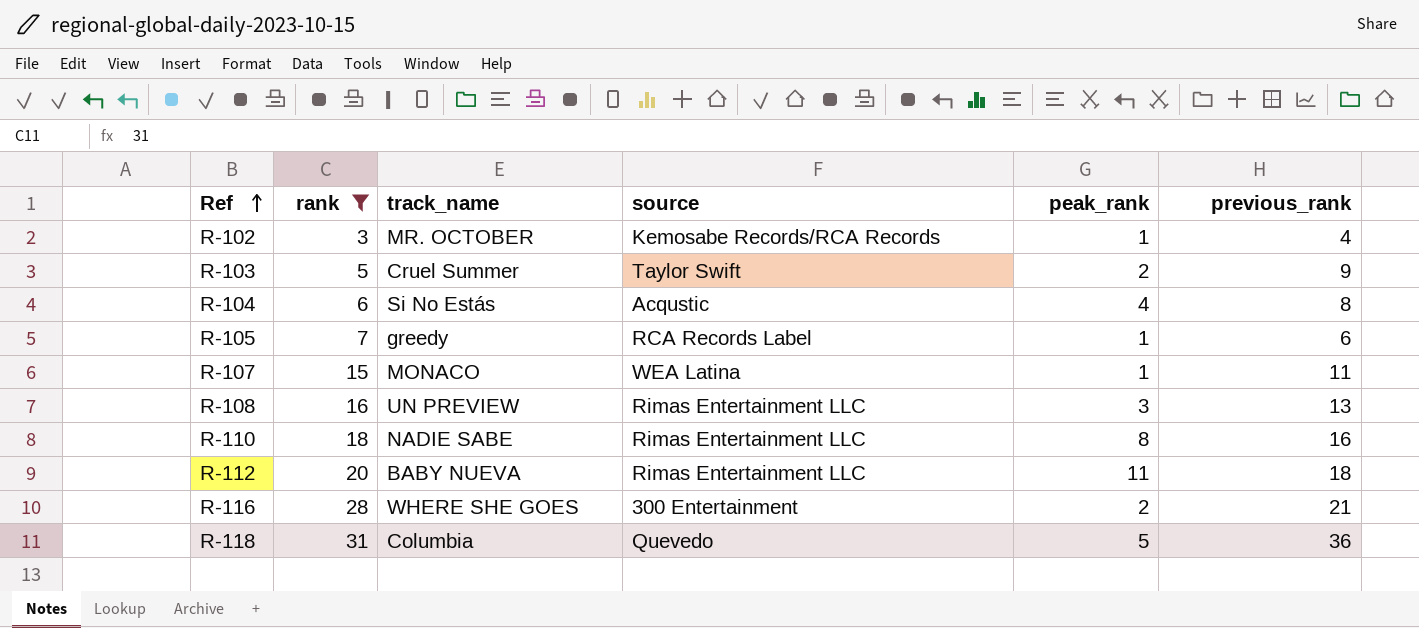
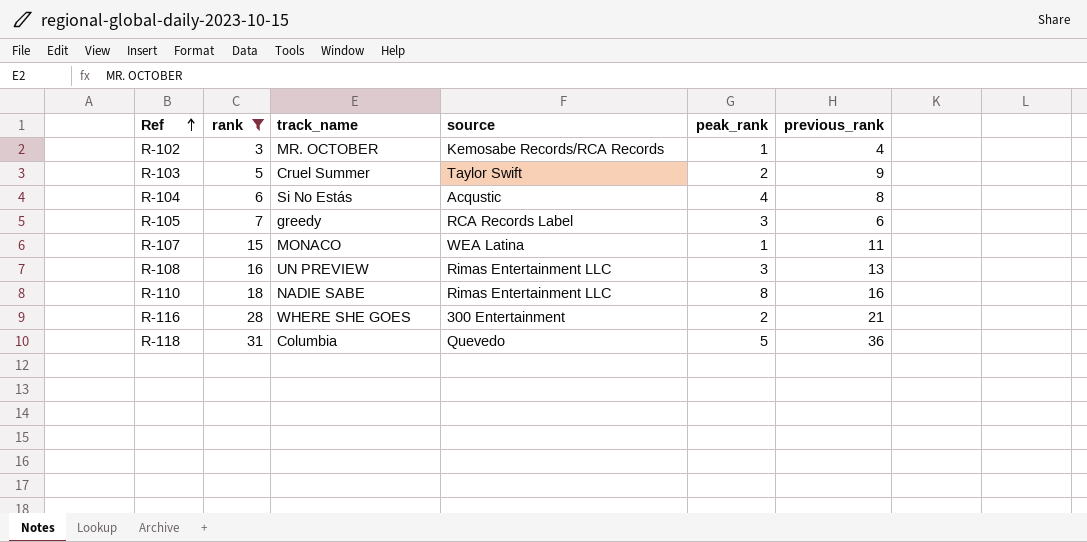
row R-112: 20 | BABY NUEVA | Rimas Entertainment LLC | 11 | 18 -> none
R-105 | peak_rank: 1 -> 3

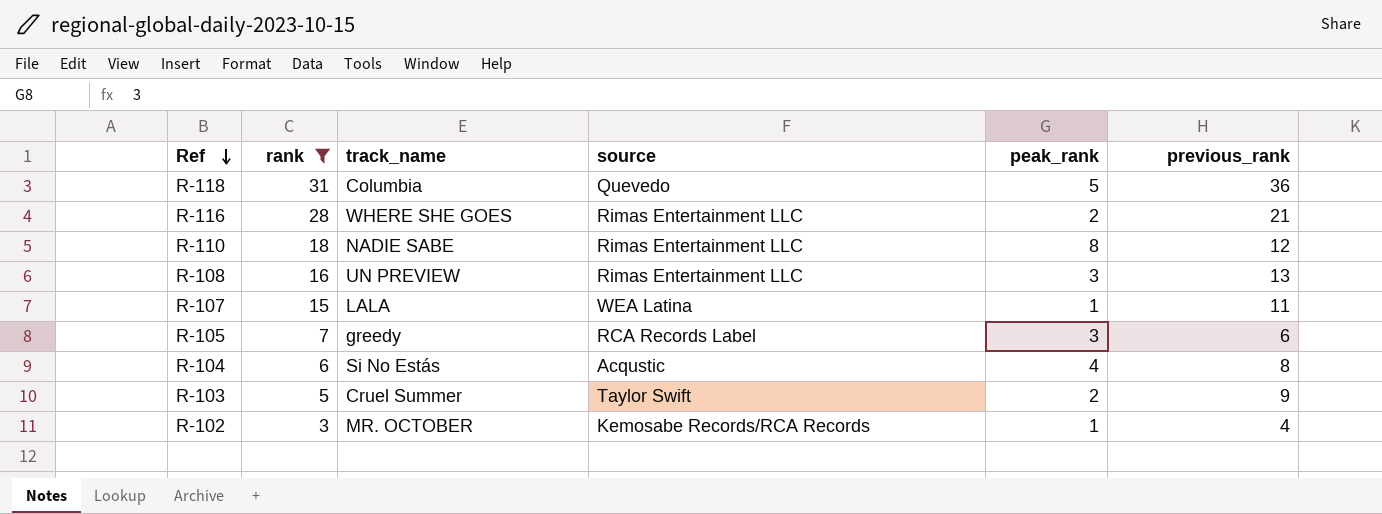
row order: Ref ascending -> Ref descending
R-116 | source: 300 Entertainment -> Rimas Entertainment LLC
R-110 | previous_rank: 16 -> 12
R-107 | track_name: MONACO -> LALA

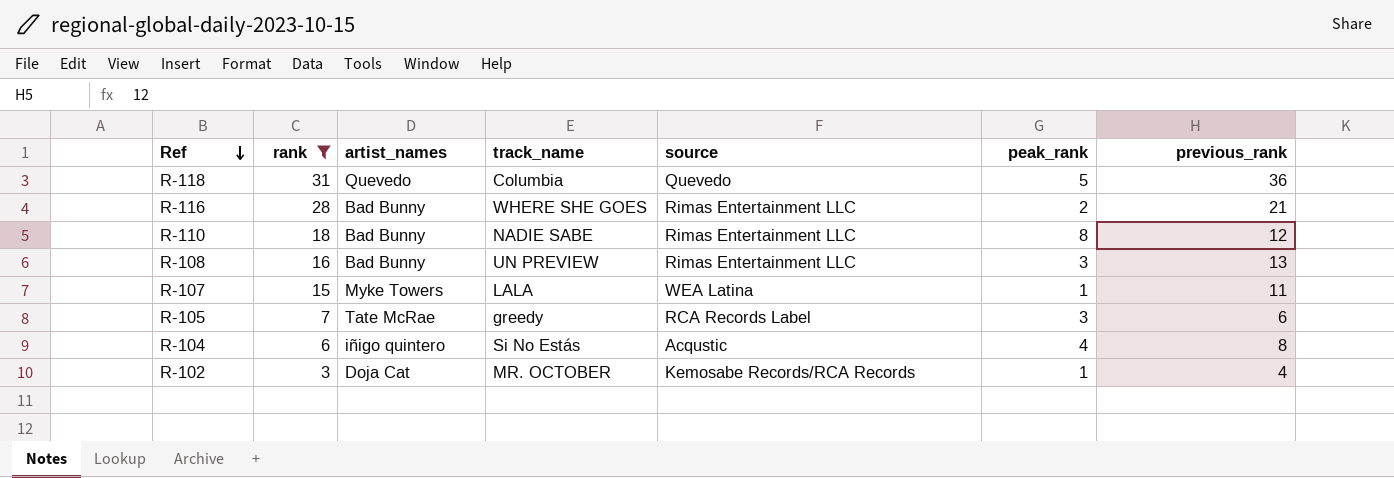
column artist_names | position: none -> 3
row R-103: 5 | Cruel Summer | Taylor Swift | 2 | 9 -> none

